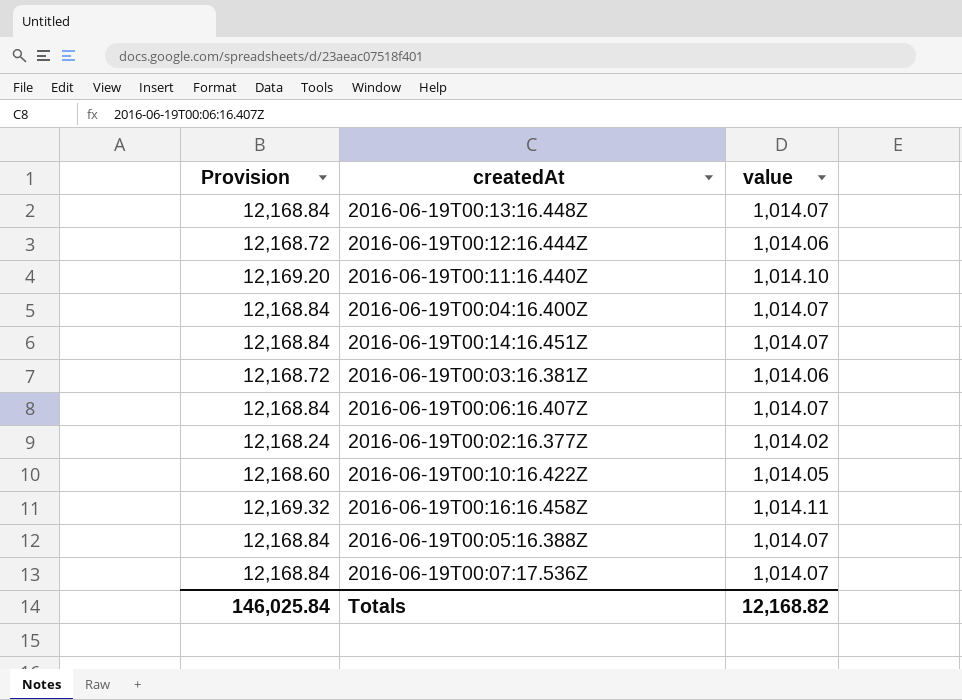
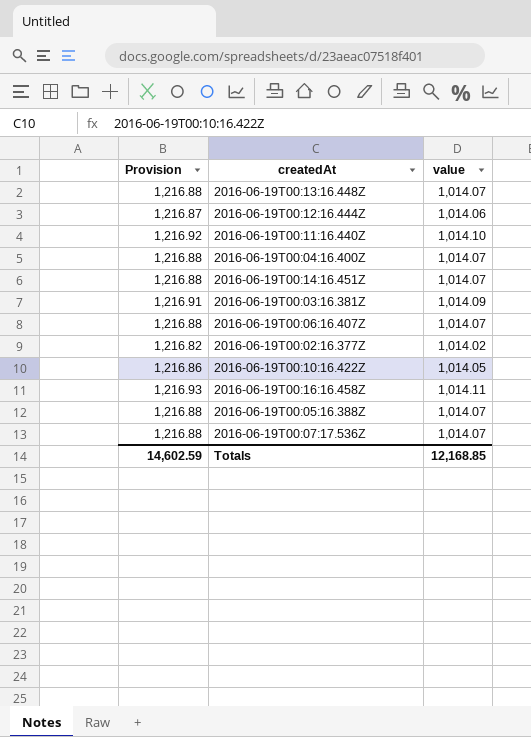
column Provision | formula: [value] * 12 -> [value] * 1.2
2016-06-19T00:03:16.381Z | value: 1,014.06 -> 1,014.09
Totals | Provision: 146,025.84 -> 14,602.59
Totals | value: 12,168.82 -> 12,168.85

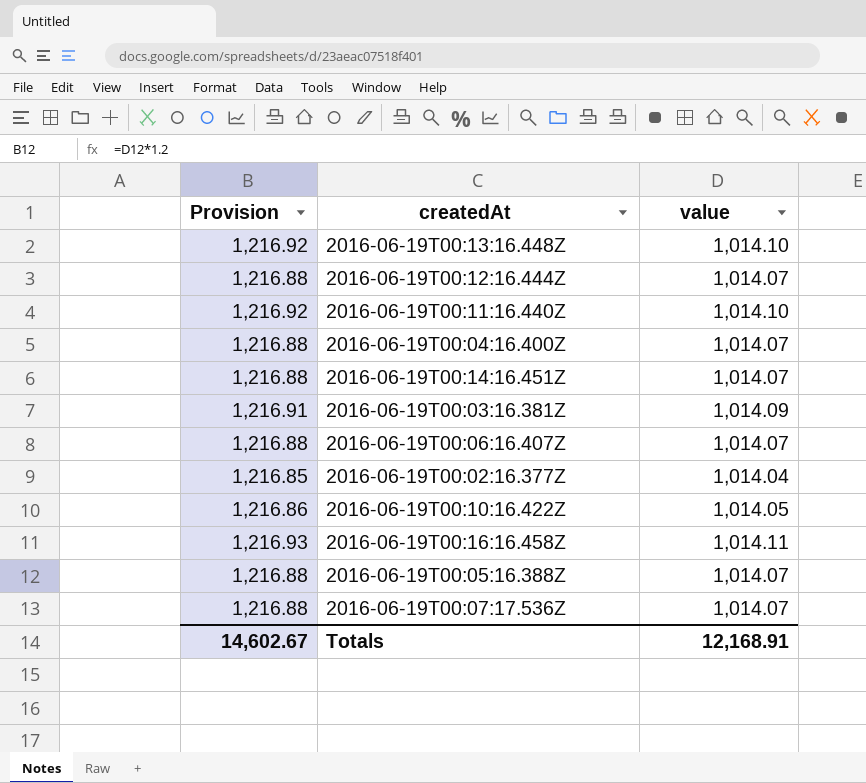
2016-06-19T00:13:16.448Z | Provision: 1,216.88 -> 1,216.92
2016-06-19T00:13:16.448Z | value: 1,014.07 -> 1,014.10
2016-06-19T00:12:16.444Z | Provision: 1,216.87 -> 1,216.88
2016-06-19T00:12:16.444Z | value: 1,014.06 -> 1,014.07
2016-06-19T00:02:16.377Z | Provision: 1,216.82 -> 1,216.85
2016-06-19T00:02:16.377Z | value: 1,014.02 -> 1,014.04
Totals | Provision: 14,602.59 -> 14,602.67
Totals | value: 12,168.85 -> 12,168.91

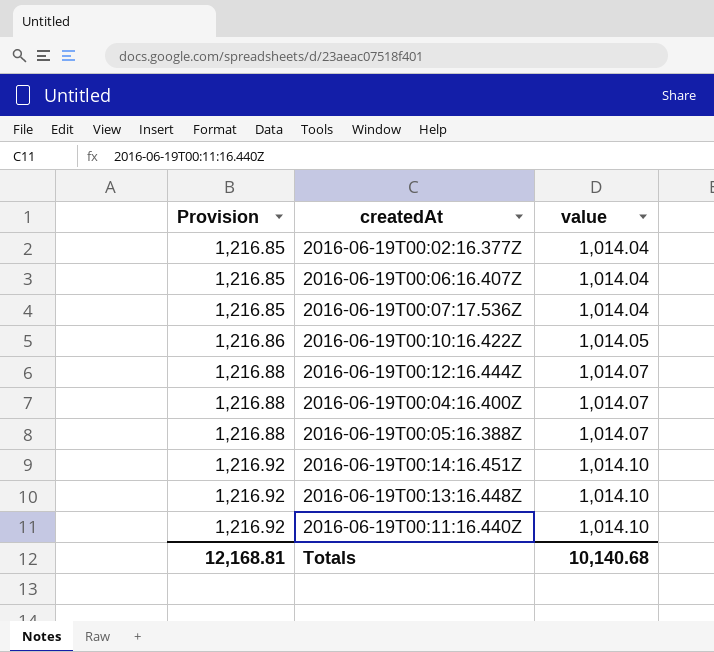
row order: none -> Provision ascending
row 2016-06-19T00:03:16.381Z: 1,216.91 | 1,014.09 -> none
row 2016-06-19T00:16:16.458Z: 1,216.93 | 1,014.11 -> none
2016-06-19T00:06:16.407Z | Provision: 1,216.88 -> 1,216.85
2016-06-19T00:06:16.407Z | value: 1,014.07 -> 1,014.04
2016-06-19T00:07:17.536Z | Provision: 1,216.88 -> 1,216.85
2016-06-19T00:07:17.536Z | value: 1,014.07 -> 1,014.04
2016-06-19T00:14:16.451Z | Provision: 1,216.88 -> 1,216.92
2016-06-19T00:14:16.451Z | value: 1,014.07 -> 1,014.10
Totals | Provision: 14,602.67 -> 12,168.81
Totals | value: 12,168.91 -> 10,140.68

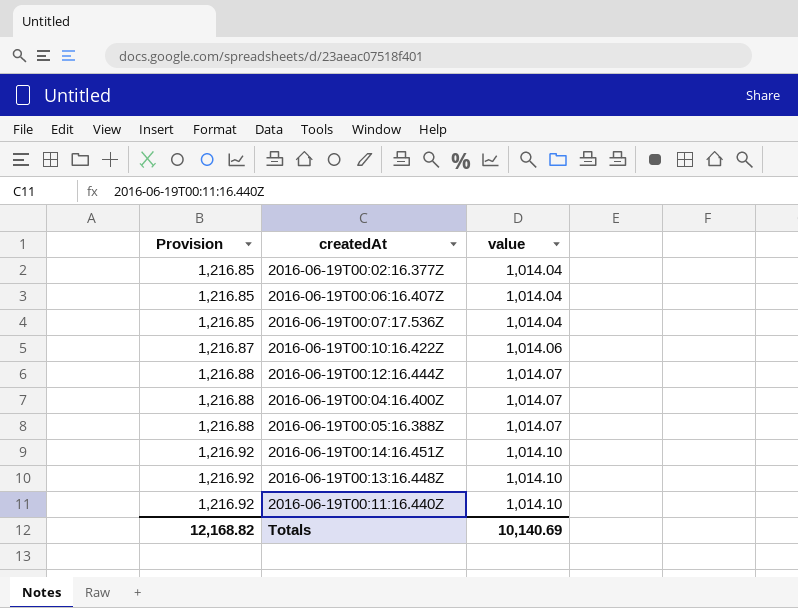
2016-06-19T00:10:16.422Z | Provision: 1,216.86 -> 1,216.87
2016-06-19T00:10:16.422Z | value: 1,014.05 -> 1,014.06
Totals | Provision: 12,168.81 -> 12,168.82
Totals | value: 10,140.68 -> 10,140.69

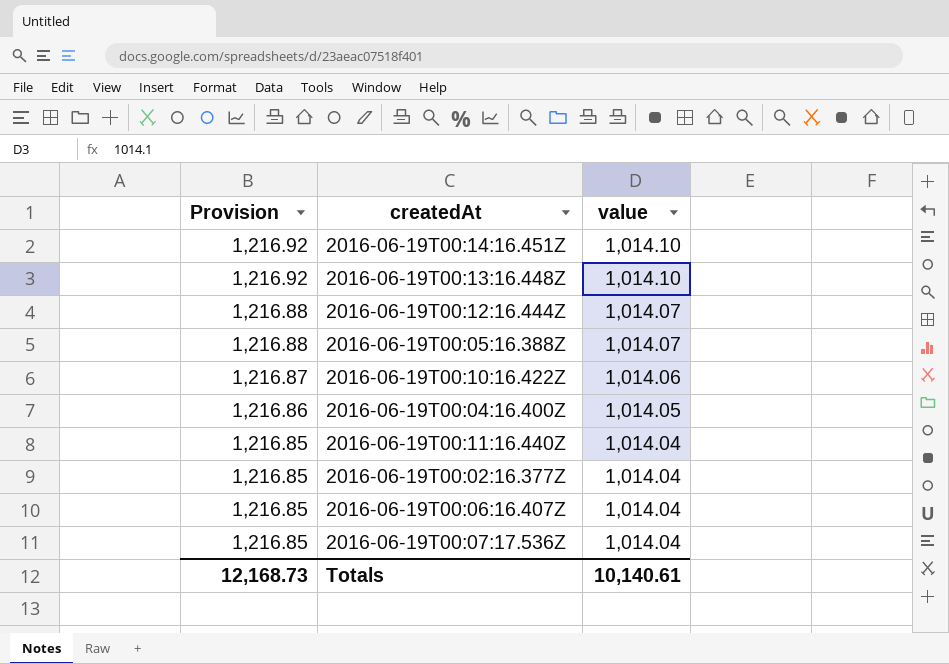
row order: Provision ascending -> Provision descending
2016-06-19T00:04:16.400Z | Provision: 1,216.88 -> 1,216.86
2016-06-19T00:04:16.400Z | value: 1,014.07 -> 1,014.05
2016-06-19T00:11:16.440Z | Provision: 1,216.92 -> 1,216.85
2016-06-19T00:11:16.440Z | value: 1,014.10 -> 1,014.04
Totals | Provision: 12,168.82 -> 12,168.73
Totals | value: 10,140.69 -> 10,140.61

